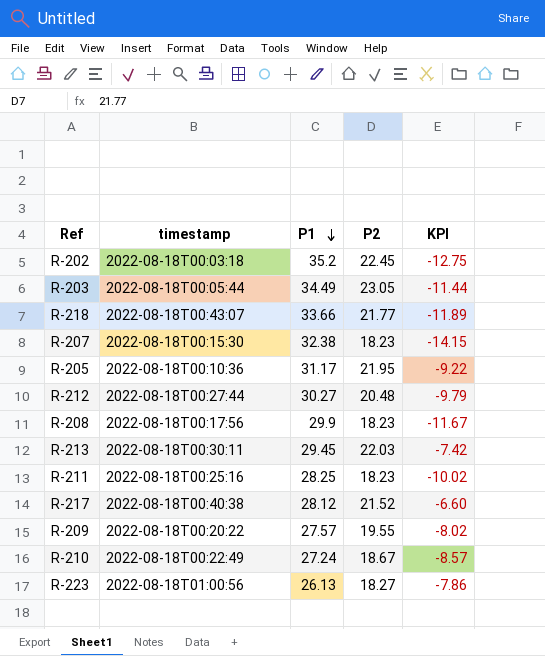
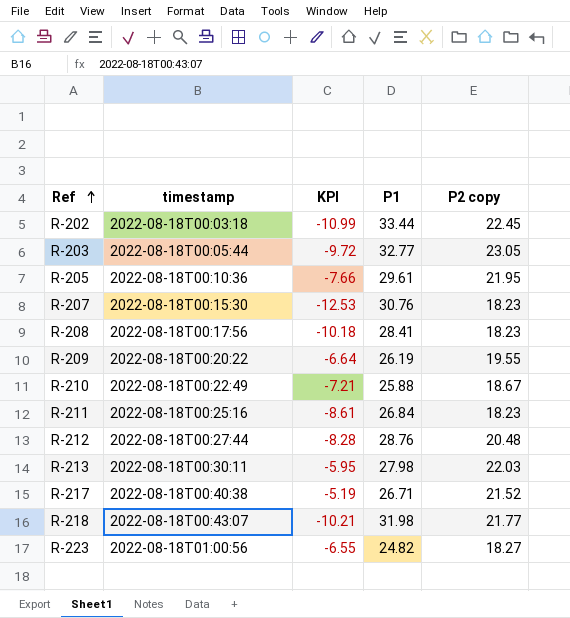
row order: P1 descending -> Ref ascending
column KPI | position: 5 -> 3
column name: P2 -> P2 copy
R-202 | KPI: -12.75 -> -10.99
R-202 | P1: 35.2 -> 33.44
R-203 | KPI: -11.44 -> -9.72
R-203 | P1: 34.49 -> 32.77
R-205 | KPI: -9.22 -> -7.66
R-205 | P1: 31.17 -> 29.61
R-207 | KPI: -14.15 -> -12.53
R-207 | P1: 32.38 -> 30.76
R-208 | KPI: -11.67 -> -10.18
R-208 | P1: 29.9 -> 28.41
R-209 | KPI: -8.02 -> -6.64
R-209 | P1: 27.57 -> 26.19
R-210 | KPI: -8.57 -> -7.21
R-210 | P1: 27.24 -> 25.88
R-211 | KPI: -10.02 -> -8.61
R-211 | P1: 28.25 -> 26.84
R-212 | KPI: -9.79 -> -8.28
R-212 | P1: 30.27 -> 28.76
R-213 | KPI: -7.42 -> -5.95
R-213 | P1: 29.45 -> 27.98
R-217 | KPI: -6.60 -> -5.19
R-217 | P1: 28.12 -> 26.71
R-218 | KPI: -11.89 -> -10.21
R-218 | P1: 33.66 -> 31.98
R-223 | KPI: -7.86 -> -6.55
R-223 | P1: 26.13 -> 24.82

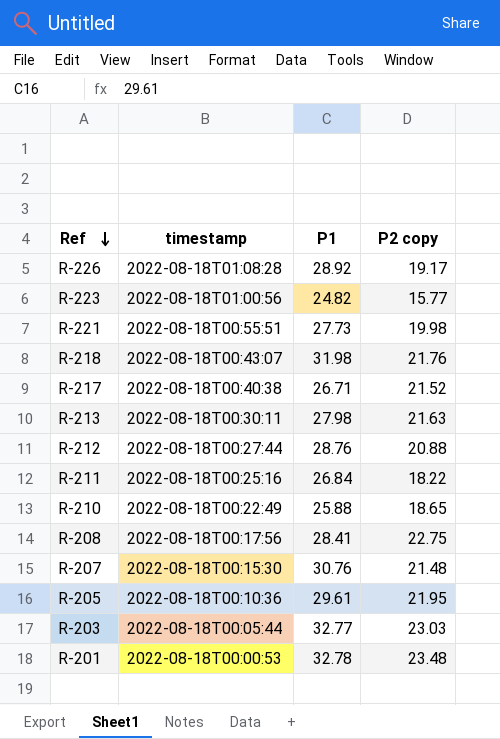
row order: Ref ascending -> Ref descending
column KPI | formula: [P2 copy] - [P1] -> none
row R-202: 2022-08-18T00:03:18 | -10.99 | 33.44 | 22.45 -> none
row R-209: 2022-08-18T00:20:22 | -6.64 | 26.19 | 19.55 -> none
row R-226: none -> 2022-08-18T01:08:28 | 28.92 | 19.17
R-223 | P2 copy: 18.27 -> 15.77
row R-221: none -> 2022-08-18T00:55:51 | 27.73 | 19.98
R-218 | P2 copy: 21.77 -> 21.76
R-213 | P2 copy: 22.03 -> 21.63
R-212 | P2 copy: 20.48 -> 20.88
R-211 | P2 copy: 18.23 -> 18.22
R-210 | P2 copy: 18.67 -> 18.65
R-208 | P2 copy: 18.23 -> 22.75
R-207 | P2 copy: 18.23 -> 21.48
R-203 | P2 copy: 23.05 -> 23.03
row R-201: none -> 2022-08-18T00:00:53 | 32.78 | 23.48

